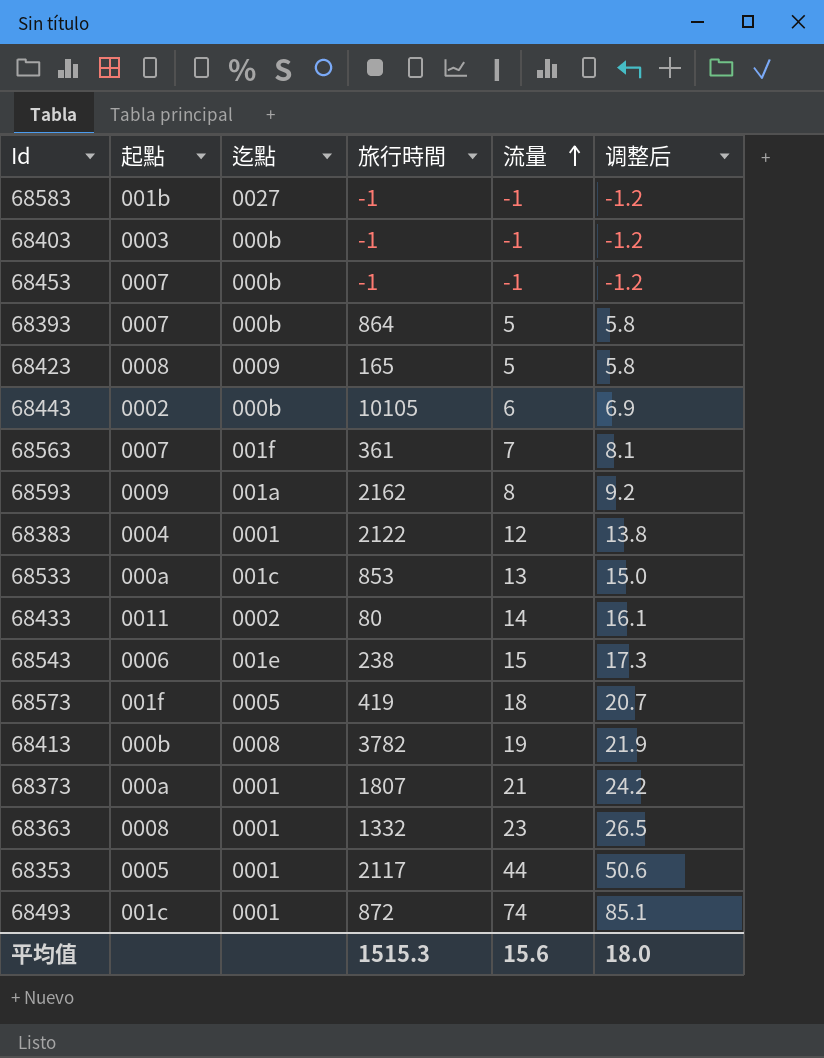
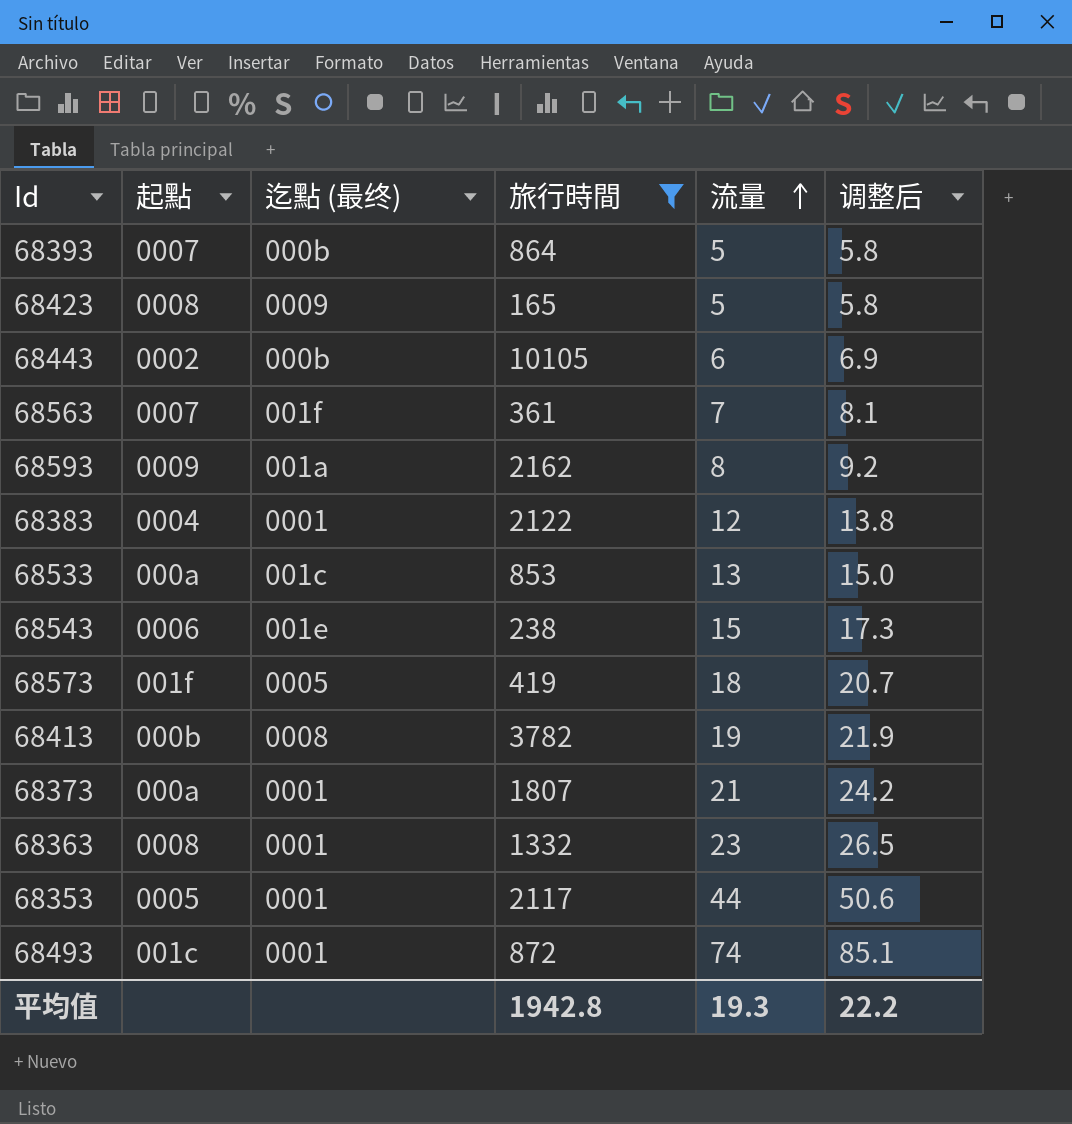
filter: none -> 旅行時間 >= 165
column name: 迄點 -> 迄點 (最终)
平均值 | 旅行時間: 1515.3 -> 1942.8
平均值 | 流量: 15.6 -> 19.3
平均值 | 调整后: 18.0 -> 22.2

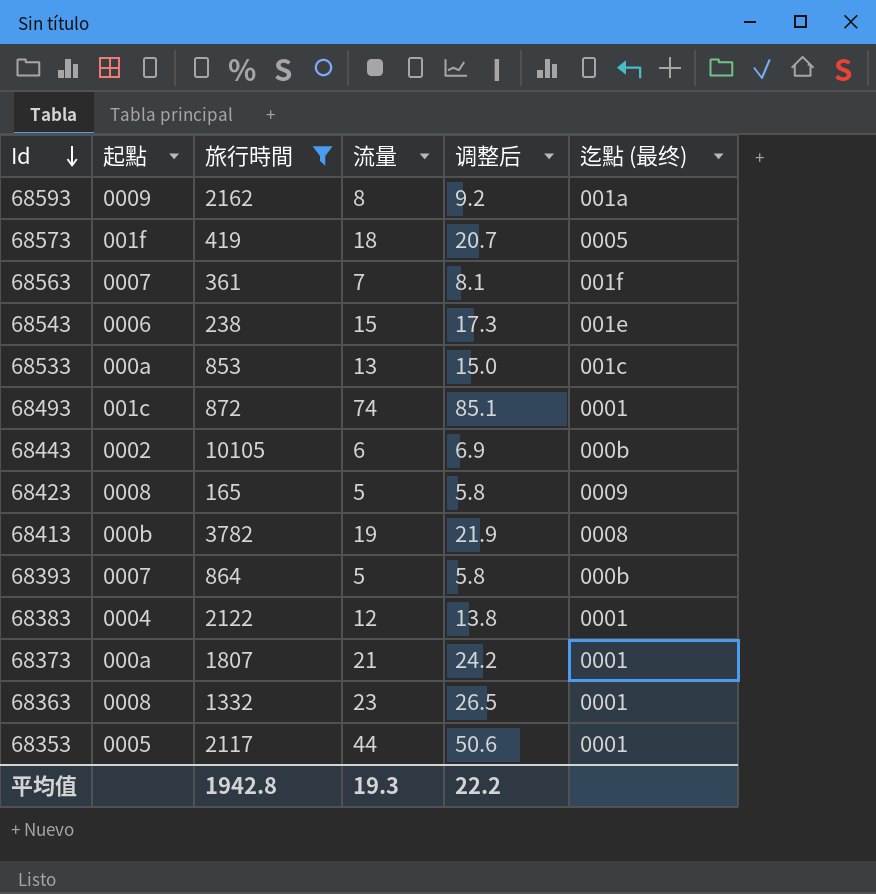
row order: 流量 ascending -> Id descending
column 迄點 (最终) | position: 3 -> 6

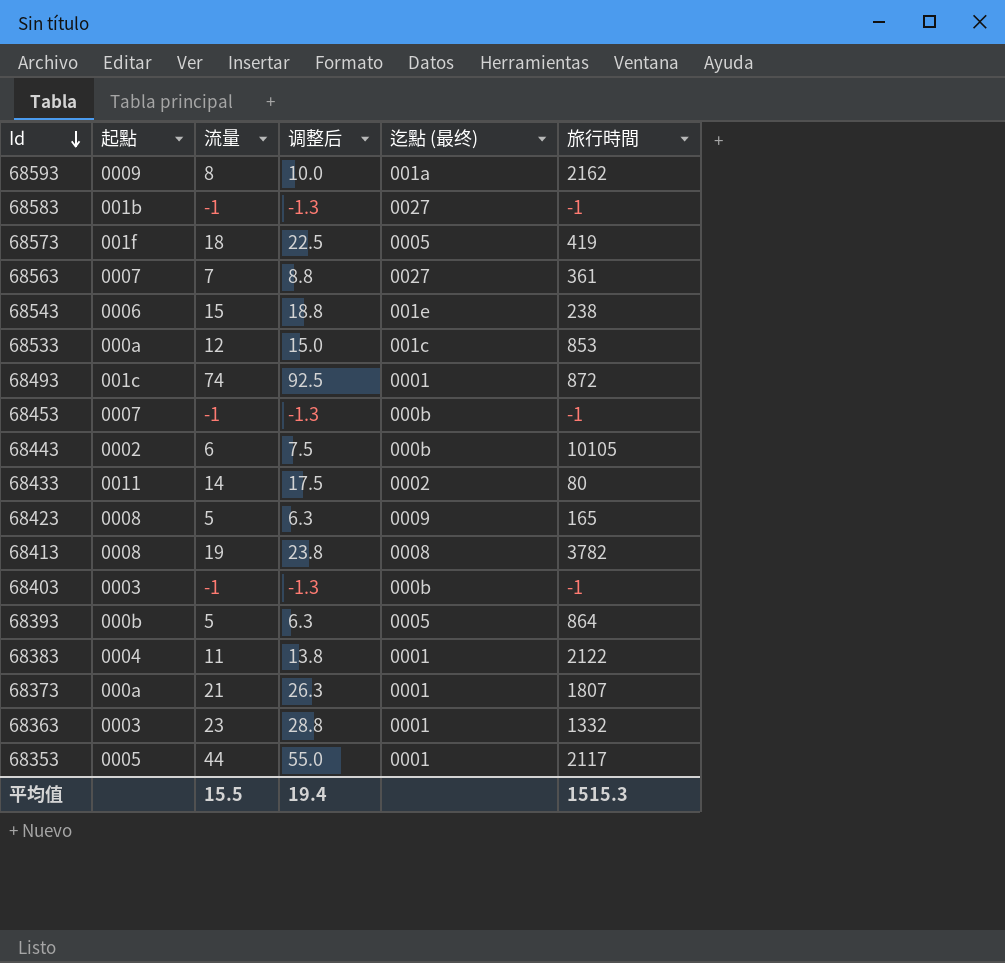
filter: 旅行時間 >= 165 -> none
column 调整后 | formula: [流量] * 1.15 -> [流量] * 1.25
column 旅行時間 | position: 3 -> 6
68563 | 迄點 (最终): 001f -> 0027
68533 | 流量: 13 -> 12
68413 | 起點: 000b -> 0008
68393 | 起點: 0007 -> 000b
68393 | 迄點 (最终): 000b -> 0005
68383 | 流量: 12 -> 11
68363 | 起點: 0008 -> 0003
平均值 | 流量: 19.3 -> 15.5
平均值 | 调整后: 22.2 -> 19.4
平均值 | 旅行時間: 1942.8 -> 1515.3

